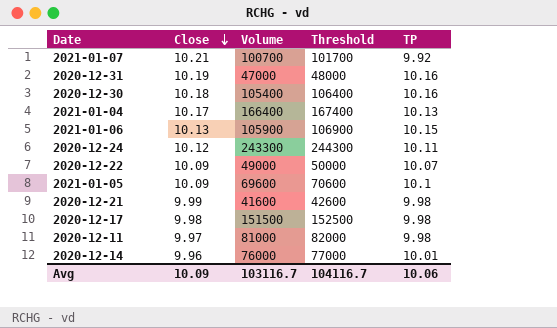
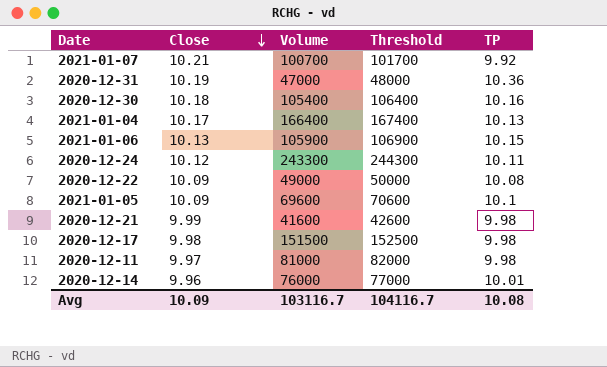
2020-12-31 | TP: 10.16 -> 10.36
2020-12-22 | TP: 10.07 -> 10.08
Avg | TP: 10.06 -> 10.08

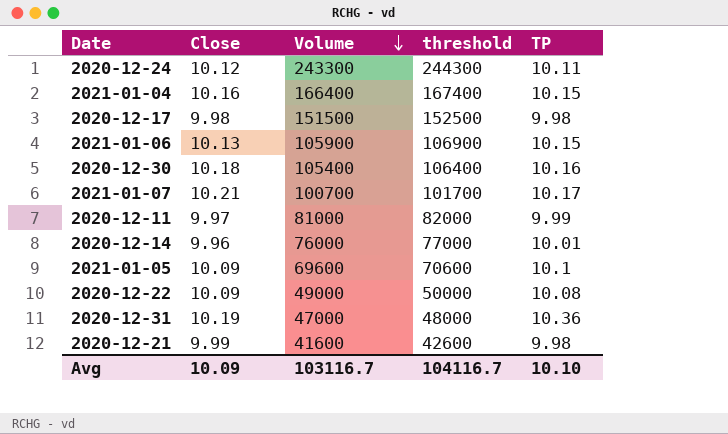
row order: Close descending -> Volume descending
column name: Threshold -> threshold
2021-01-04 | Close: 10.17 -> 10.16
2021-01-04 | TP: 10.13 -> 10.15
2021-01-07 | TP: 9.92 -> 10.17
2020-12-11 | TP: 9.98 -> 9.99
Avg | TP: 10.08 -> 10.10

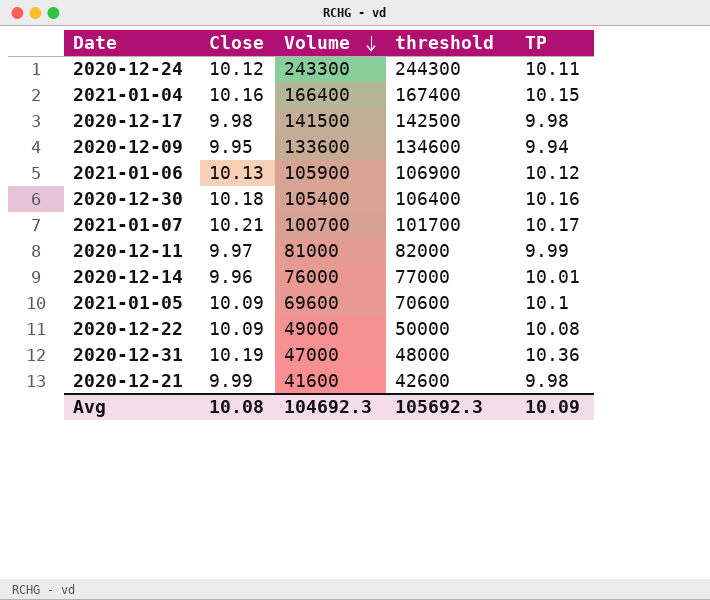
2020-12-17 | Volume: 151500 -> 141500
2020-12-17 | threshold: 152500 -> 142500
row 2020-12-09: none -> 9.95 | 133600 | 134600 | 9.94
2021-01-06 | TP: 10.15 -> 10.12
Avg | Close: 10.09 -> 10.08
Avg | Volume: 103116.7 -> 104692.3
Avg | threshold: 104116.7 -> 105692.3
Avg | TP: 10.10 -> 10.09

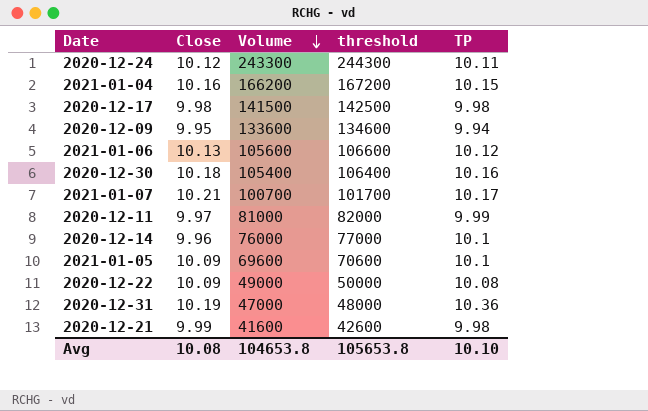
2021-01-04 | Volume: 166400 -> 166200
2021-01-04 | threshold: 167400 -> 167200
2021-01-06 | Volume: 105900 -> 105600
2021-01-06 | threshold: 106900 -> 106600
2020-12-14 | TP: 10.01 -> 10.1
Avg | Volume: 104692.3 -> 104653.8
Avg | threshold: 105692.3 -> 105653.8
Avg | TP: 10.09 -> 10.10

